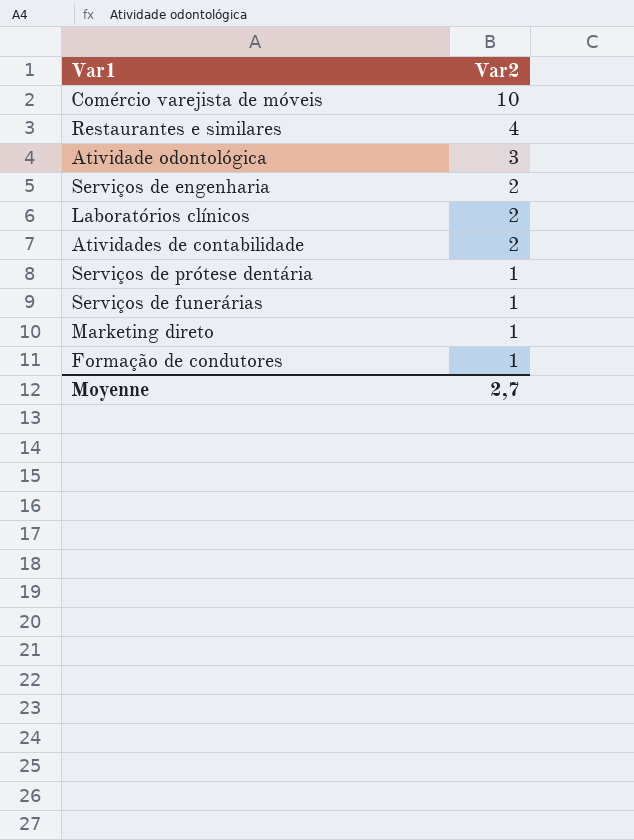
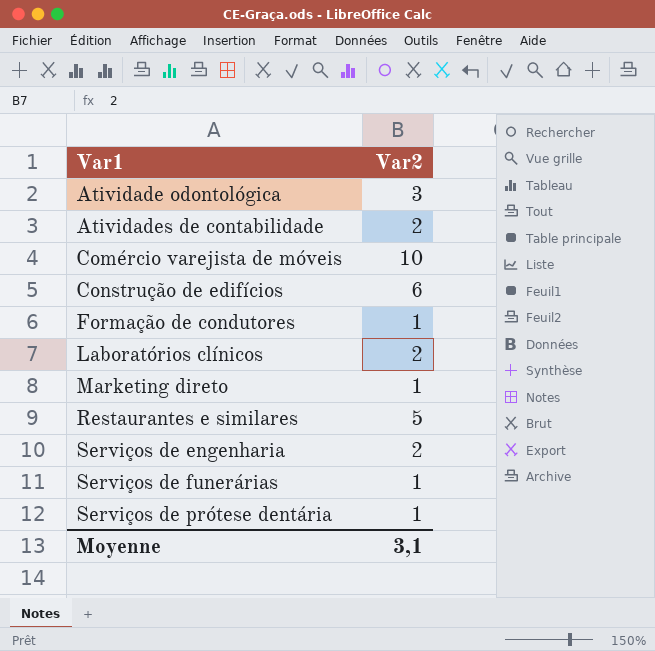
row order: Var2 descending -> Var1 ascending
row Construção de edifícios: none -> 6
Restaurantes e similares | Var2: 4 -> 5
Moyenne | Var2: 2,7 -> 3,1

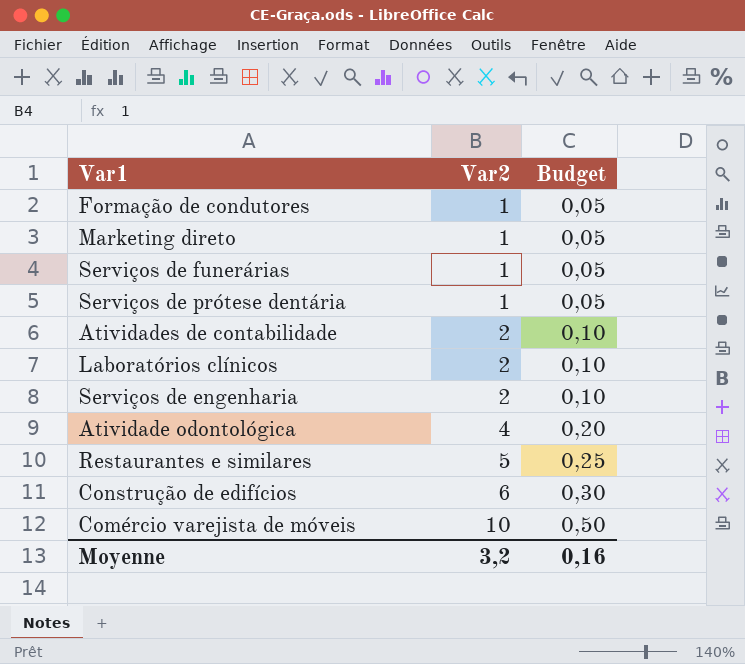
row order: Var1 ascending -> Var2 ascending
column Budget | formula: none -> [Var2] * 0,05
Atividade odontológica | Var2: 3 -> 4
Moyenne | Var2: 3,1 -> 3,2

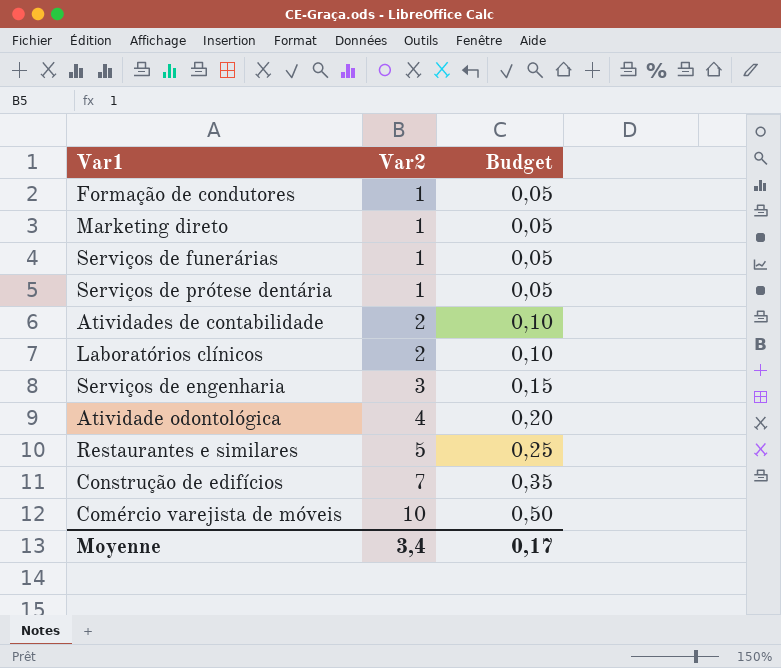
Serviços de engenharia | Var2: 2 -> 3
Serviços de engenharia | Budget: 0,10 -> 0,15
Construção de edifícios | Var2: 6 -> 7
Construção de edifícios | Budget: 0,30 -> 0,35
Moyenne | Var2: 3,2 -> 3,4
Moyenne | Budget: 0,16 -> 0,17

